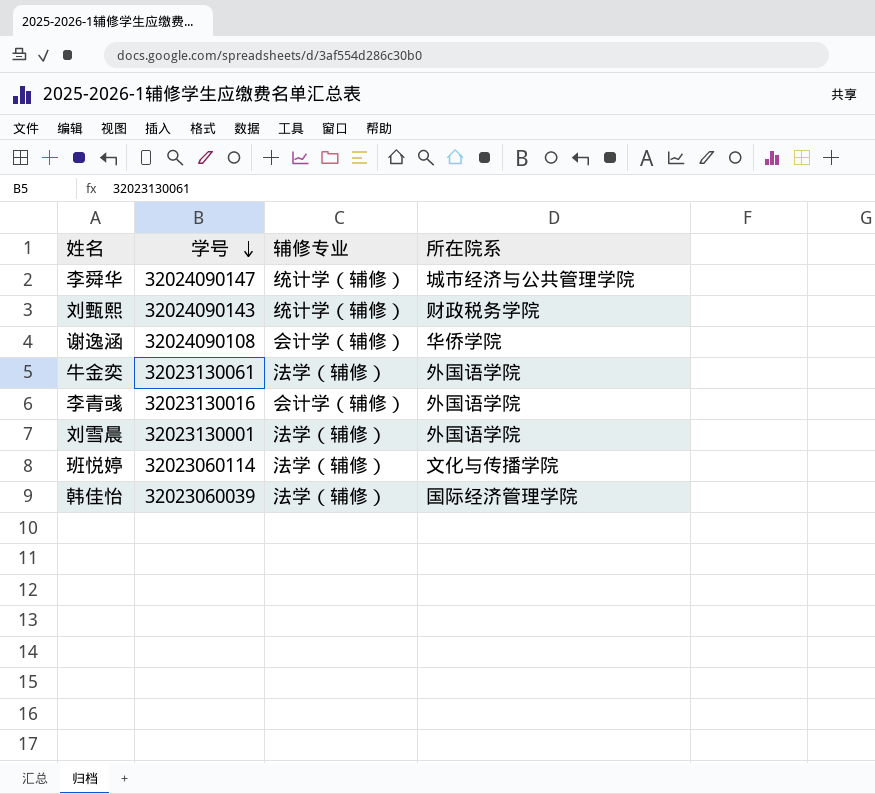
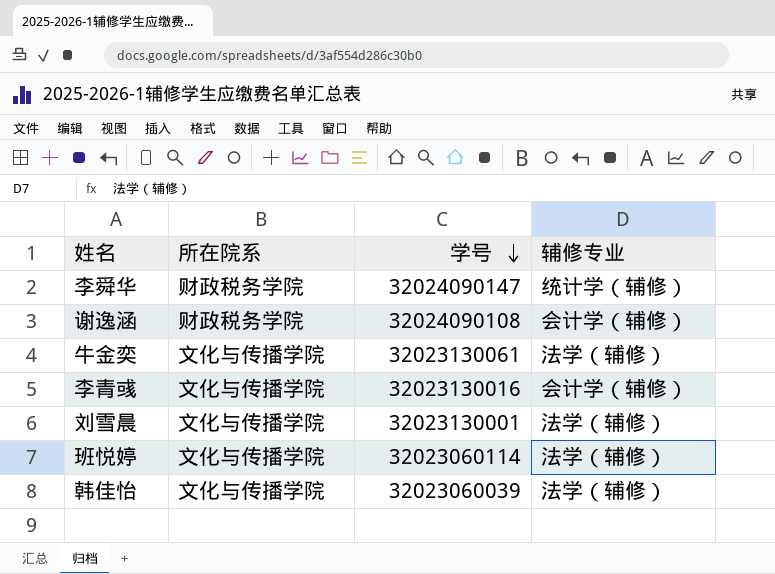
column 所在院系 | position: 4 -> 2
row 刘甄熙: 32024090143 | 统计学（辅修） | 财政税务学院 -> none
李舜华 | 所在院系: 城市经济与公共管理学院 -> 财政税务学院
谢逸涵 | 所在院系: 华侨学院 -> 财政税务学院
牛金奕 | 所在院系: 外国语学院 -> 文化与传播学院
李青彧 | 所在院系: 外国语学院 -> 文化与传播学院
刘雪晨 | 所在院系: 外国语学院 -> 文化与传播学院
韩佳怡 | 所在院系: 国际经济管理学院 -> 文化与传播学院

